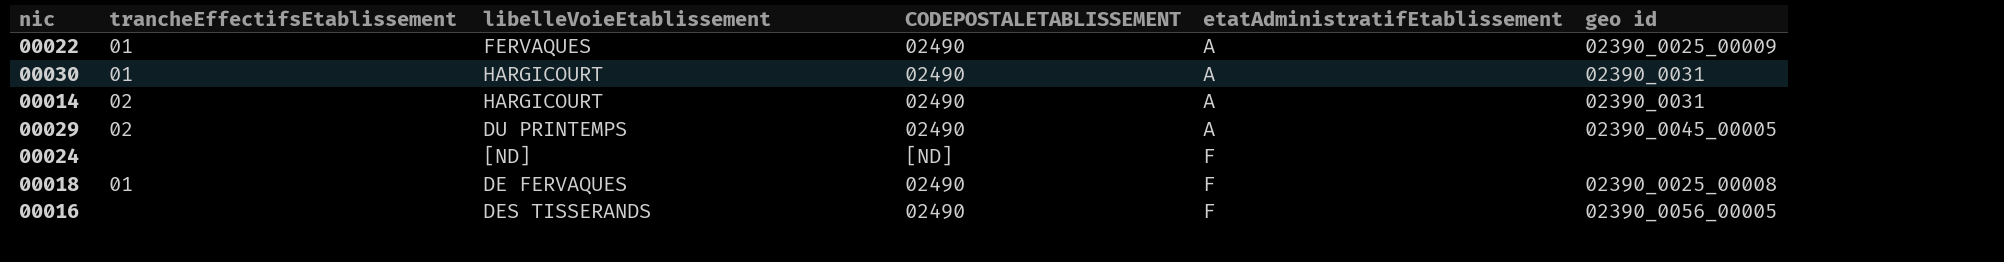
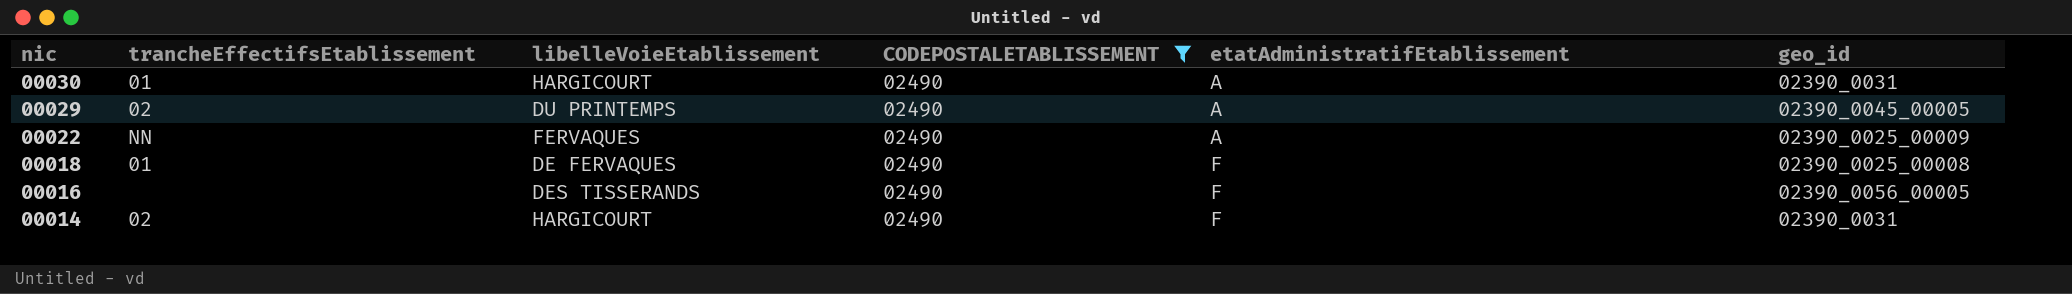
filter: none -> CODEPOSTALETABLISSEMENT = 02490
row order: etatAdministratifEtablissement ascending -> nic descending
column name: geo id -> geo_id
00022 | trancheEffectifsEtablissement: 01 -> NN
00014 | etatAdministratifEtablissement: A -> F

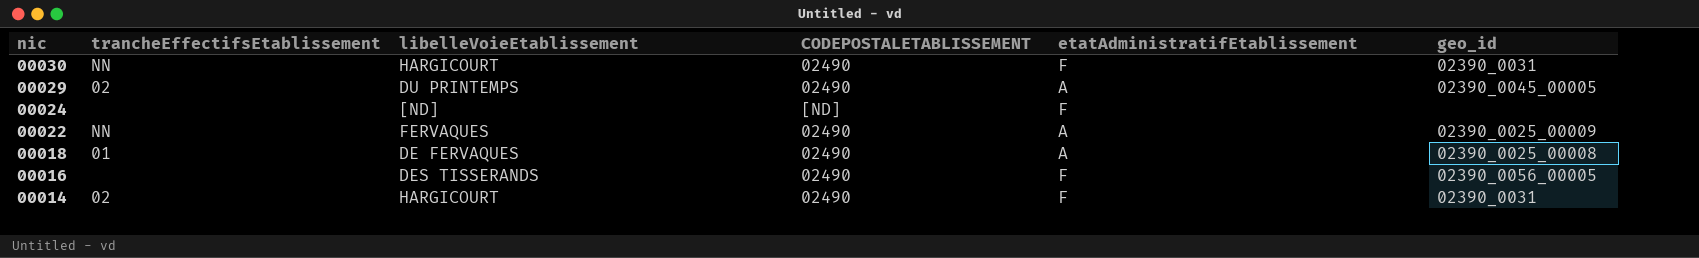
filter: CODEPOSTALETABLISSEMENT = 02490 -> none
00030 | trancheEffectifsEtablissement: 01 -> NN
00030 | etatAdministratifEtablissement: A -> F
00018 | etatAdministratifEtablissement: F -> A

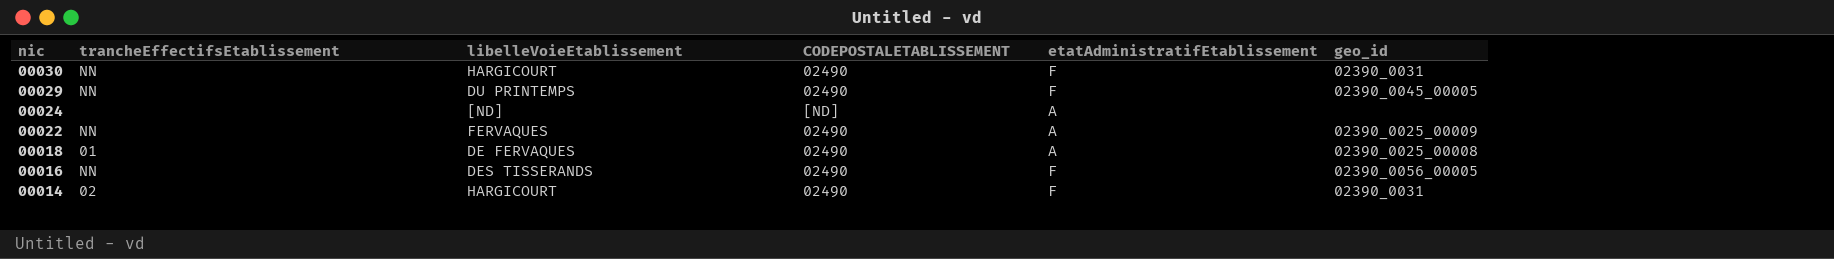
00029 | trancheEffectifsEtablissement: 02 -> NN
00029 | etatAdministratifEtablissement: A -> F
00024 | etatAdministratifEtablissement: F -> A
00016 | trancheEffectifsEtablissement: none -> NN

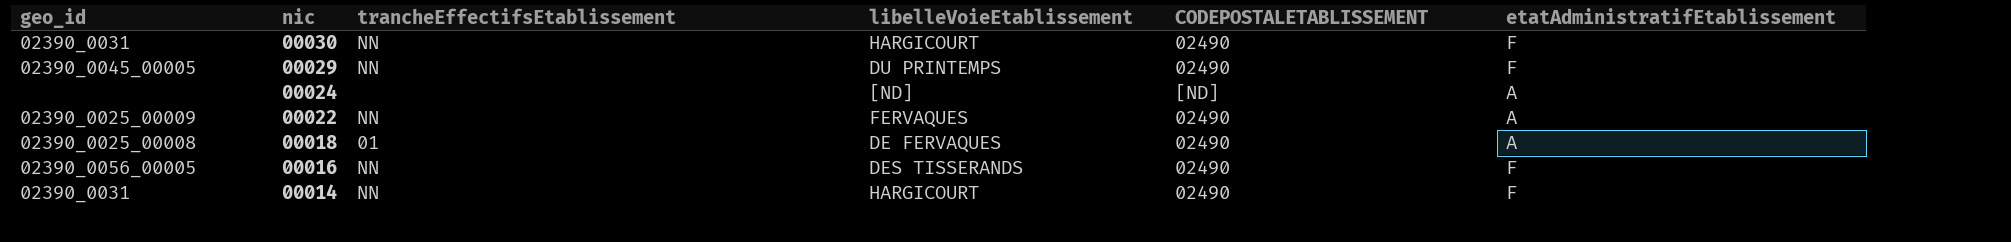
column geo_id | position: 6 -> 1
00014 | trancheEffectifsEtablissement: 02 -> NN

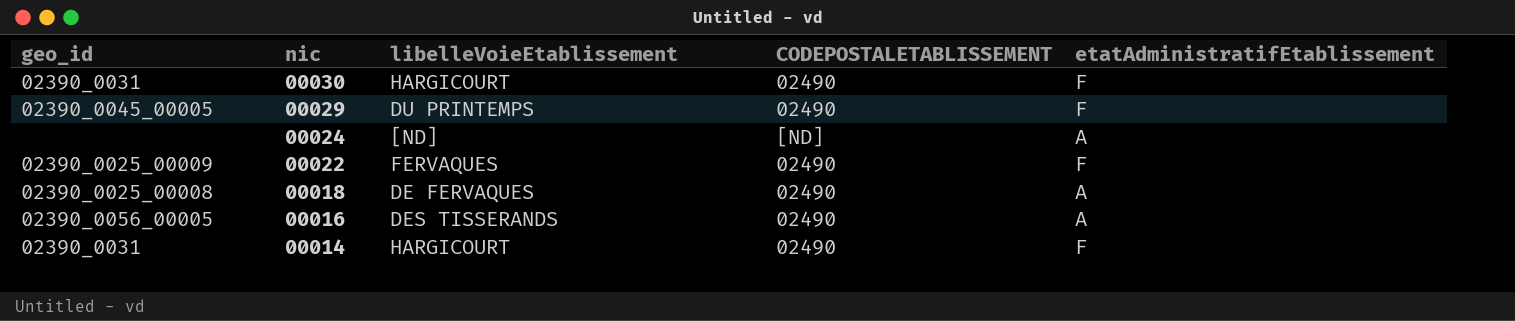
column trancheEffectifsEtablissement | position: 3 -> none
00022 | etatAdministratifEtablissement: A -> F
00016 | etatAdministratifEtablissement: F -> A

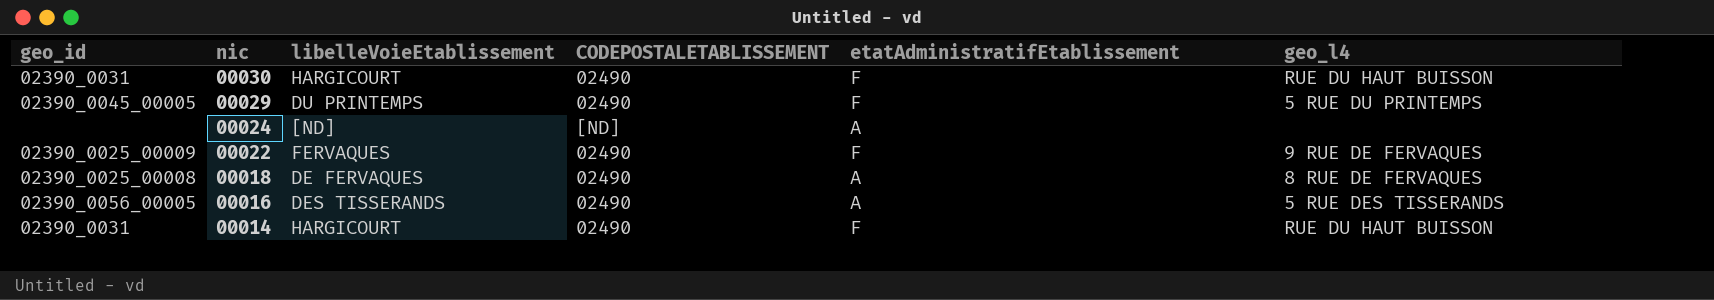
column geo_l4 | position: none -> 6

